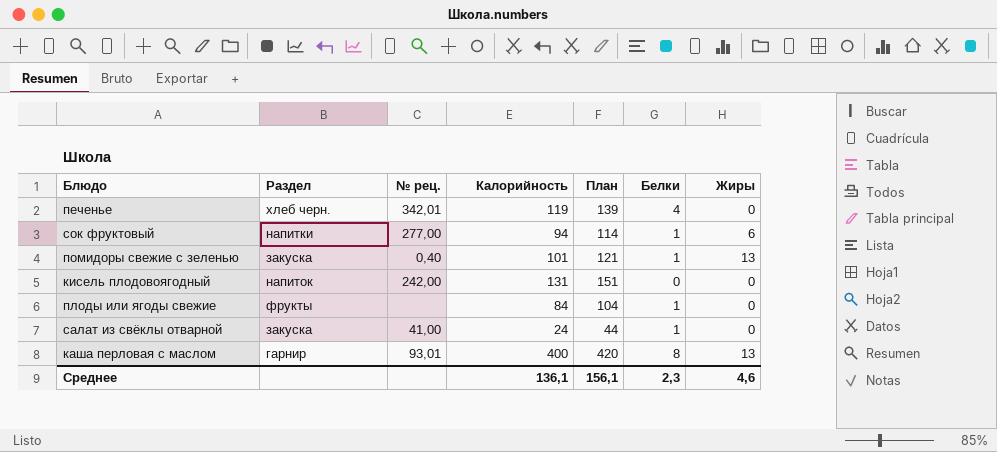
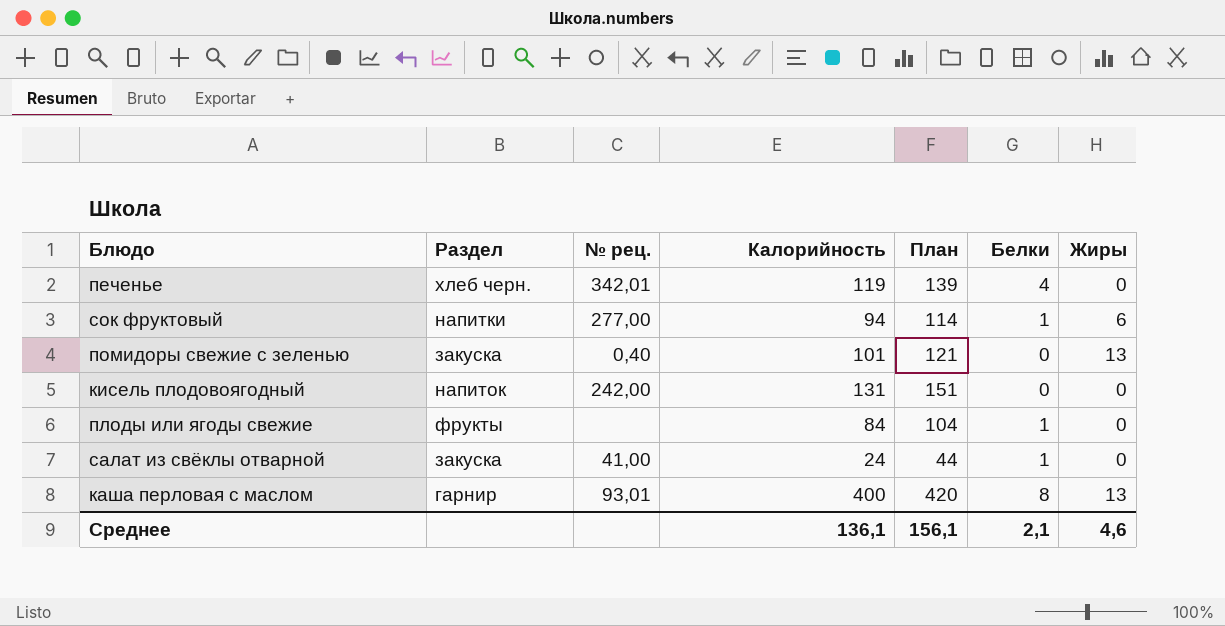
помидоры свежие с зеленью | Белки: 1 -> 0
Среднее | Белки: 2,3 -> 2,1

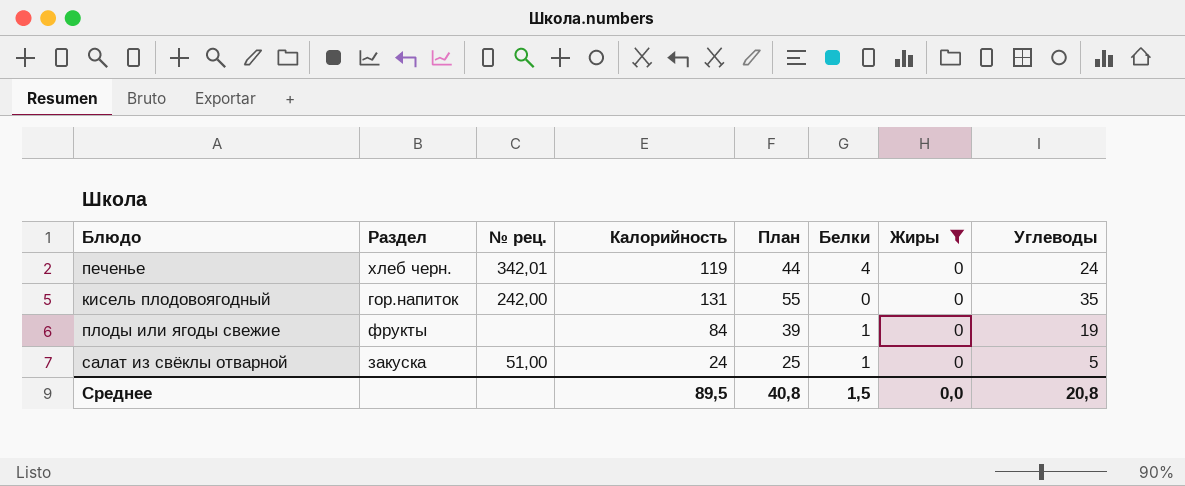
filter: none -> Жиры = 0
column План | formula: [Калорийность] + 20 -> [Углеводы] + 20
column Углеводы | position: none -> 8
кисель плодовоягодный | Раздел: напиток -> гор.напиток
салат из свёклы отварной | № рец.: 41,00 -> 51,00
Среднее | Калорийность: 136,1 -> 89,5
Среднее | План: 156,1 -> 40,8
Среднее | Белки: 2,1 -> 1,5
Среднее | Жиры: 4,6 -> 0,0

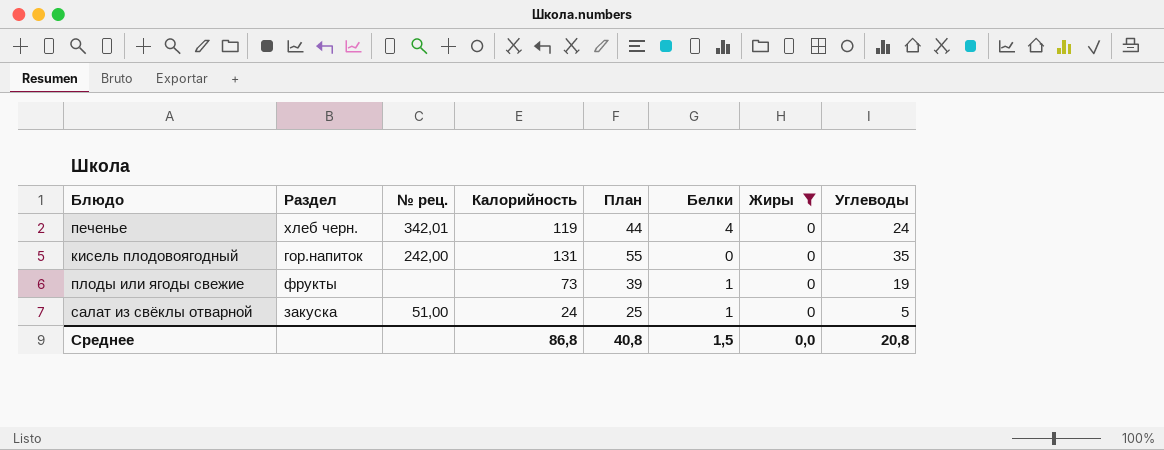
плоды или ягоды свежие | Калорийность: 84 -> 73
Среднее | Калорийность: 89,5 -> 86,8

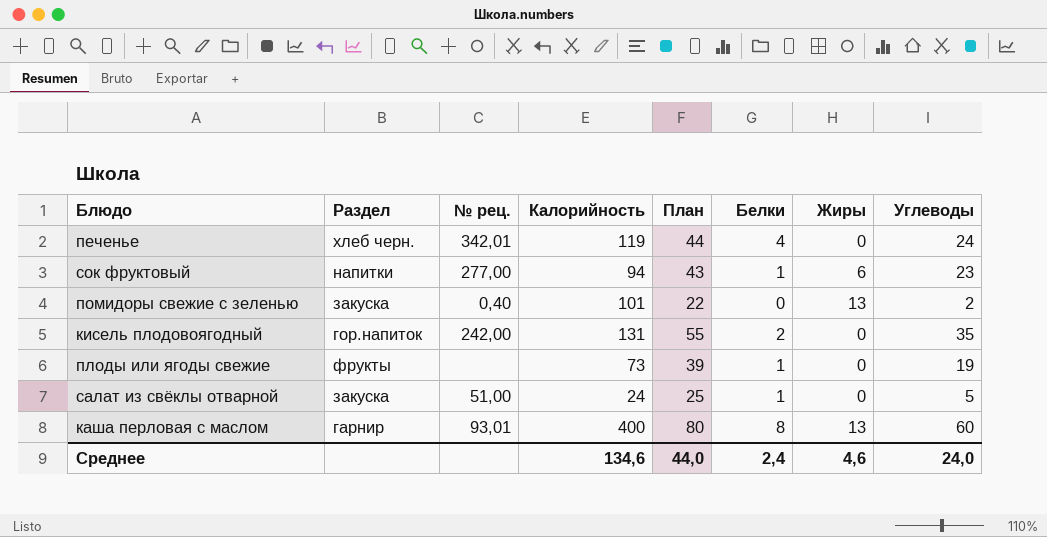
filter: Жиры = 0 -> none
кисель плодовоягодный | Белки: 0 -> 2
Среднее | Калорийность: 86,8 -> 134,6
Среднее | План: 40,8 -> 44,0
Среднее | Белки: 1,5 -> 2,4
Среднее | Жиры: 0,0 -> 4,6
Среднее | Углеводы: 20,8 -> 24,0

